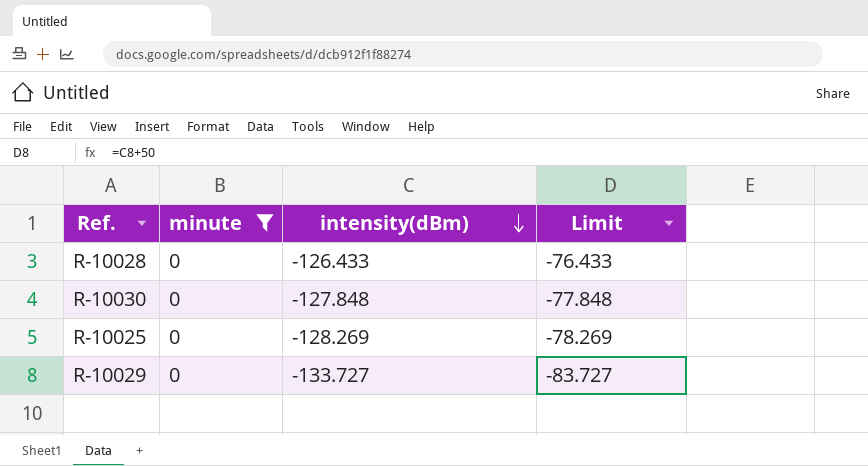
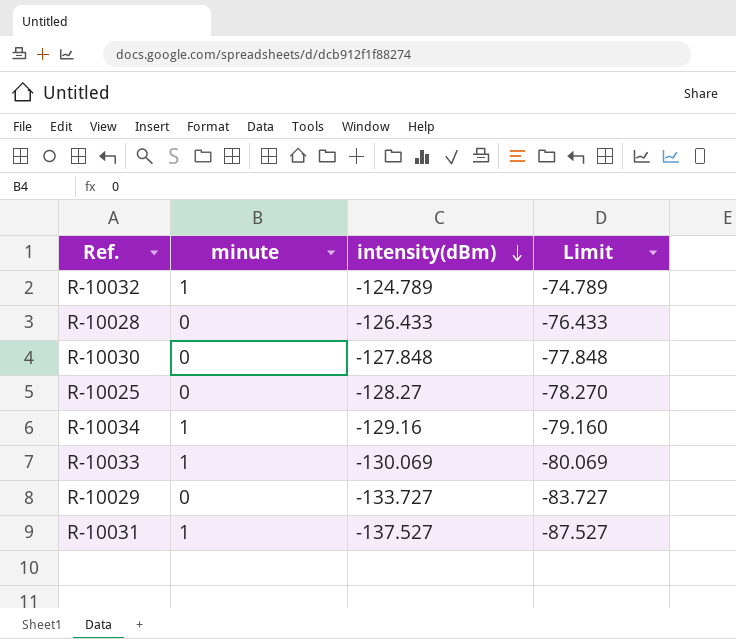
filter: minute = 0 -> none
R-10025 | intensity(dBm): -128.269 -> -128.27
R-10025 | Limit: -78.269 -> -78.270

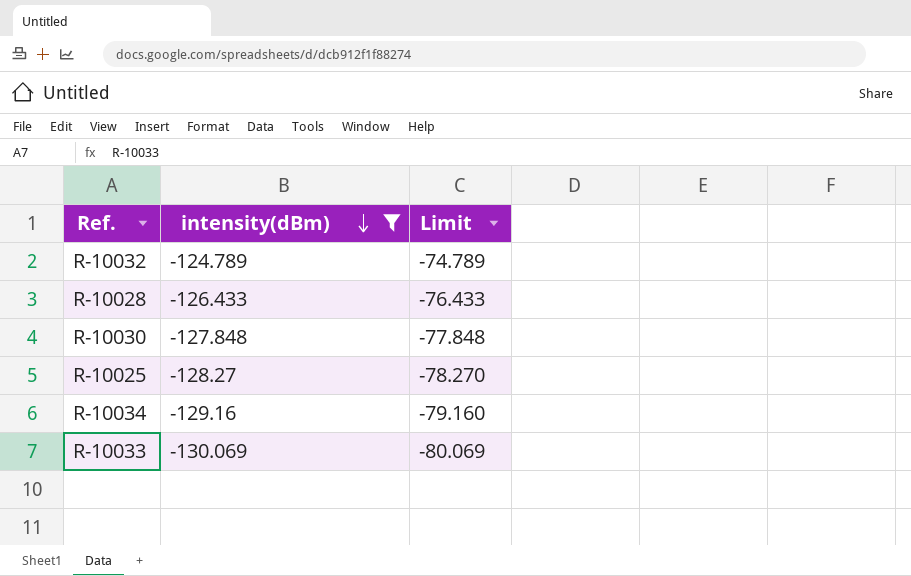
filter: none -> intensity(dBm) >= -130.069
column minute | position: 2 -> none

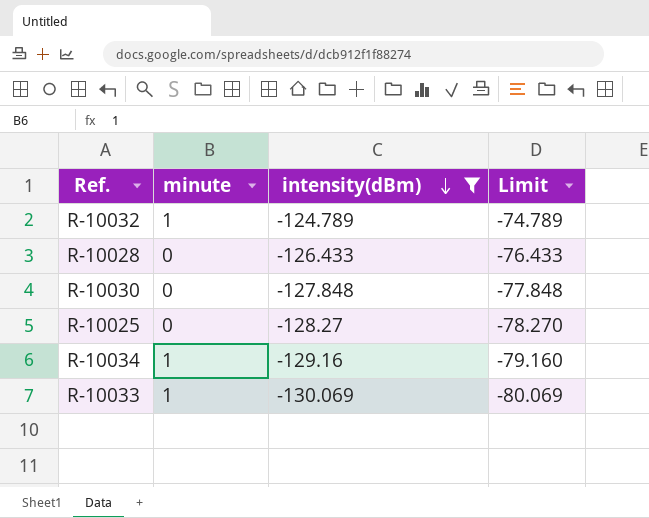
column minute | position: none -> 2

